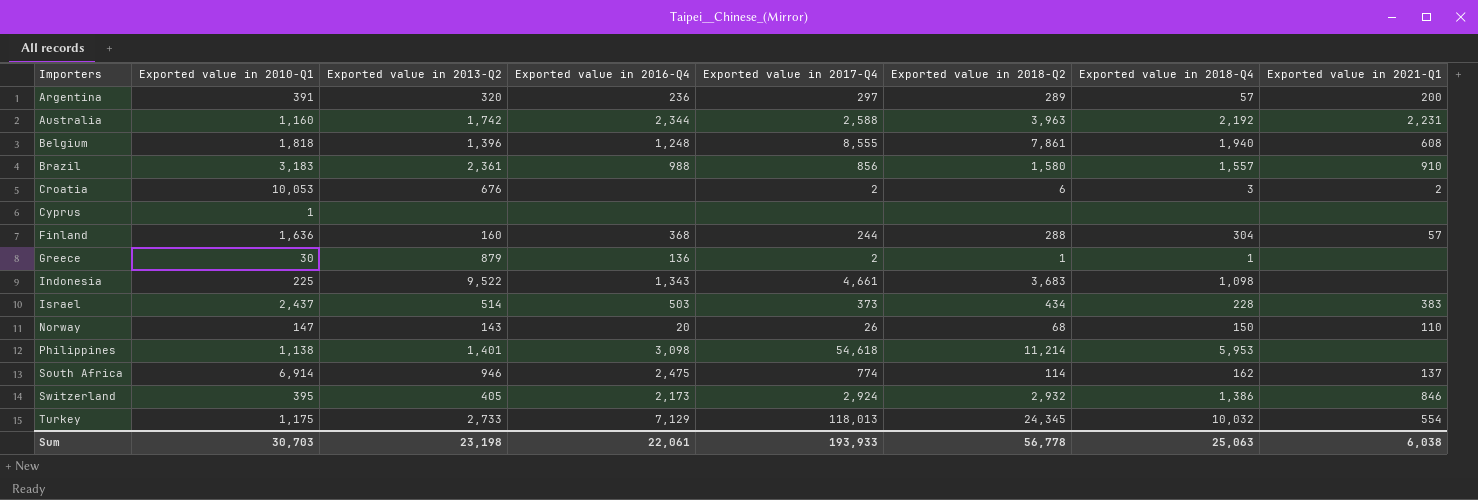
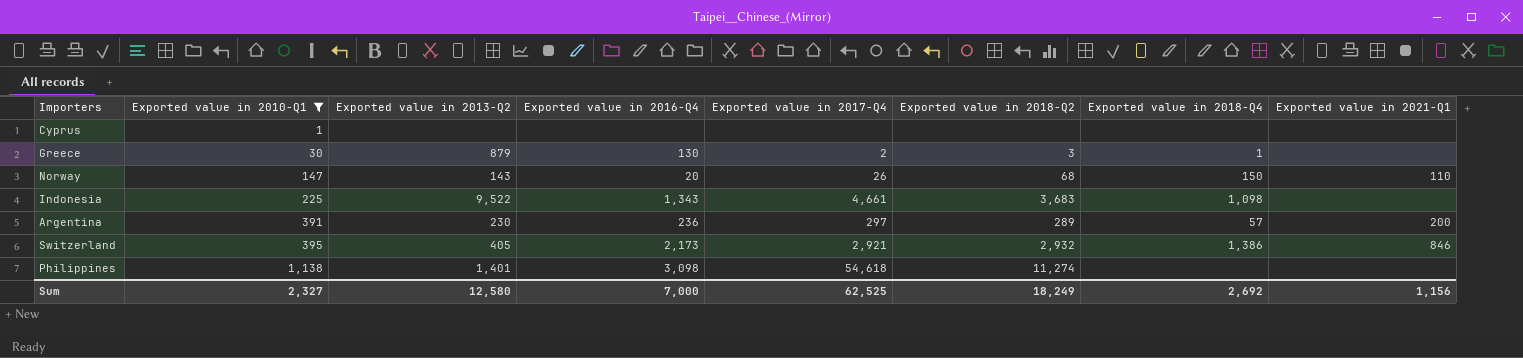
filter: none -> Exported value in 2010-Q1 <= 1,138
row order: Importers ascending -> Exported value in 2010-Q1 ascending
Greece | Exported value in 2016-Q4: 136 -> 130
Greece | Exported value in 2018-Q2: 1 -> 3
Argentina | Exported value in 2013-Q2: 320 -> 230
Switzerland | Exported value in 2017-Q4: 2,924 -> 2,921
Philippines | Exported value in 2018-Q2: 11,214 -> 11,274
Philippines | Exported value in 2018-Q4: 5,953 -> none
Sum | Exported value in 2010-Q1: 30,703 -> 2,327
Sum | Exported value in 2013-Q2: 23,198 -> 12,580
Sum | Exported value in 2016-Q4: 22,061 -> 7,000
Sum | Exported value in 2017-Q4: 193,933 -> 62,525
Sum | Exported value in 2018-Q2: 56,778 -> 18,249
Sum | Exported value in 2018-Q4: 25,063 -> 2,692
Sum | Exported value in 2021-Q1: 6,038 -> 1,156

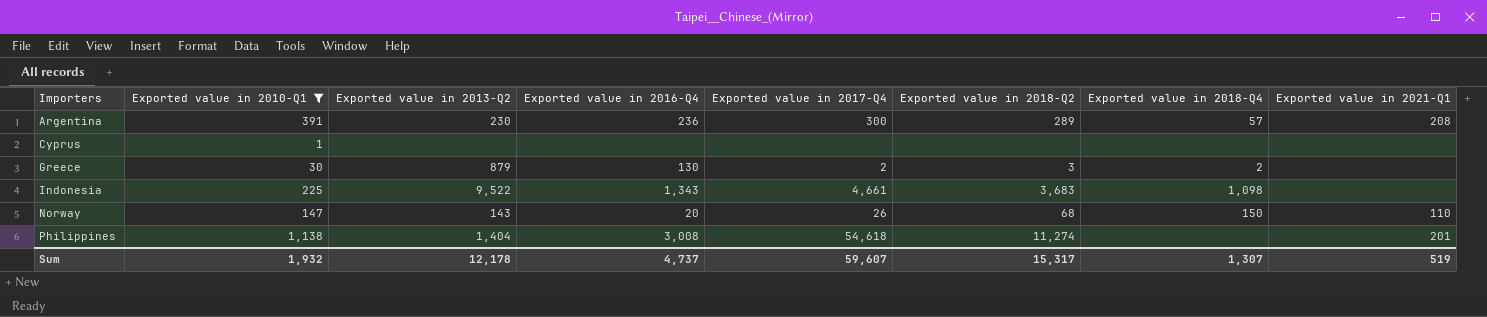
row order: Exported value in 2010-Q1 ascending -> Importers ascending
row Switzerland: 395 | 405 | 2,173 | 2,921 | 2,932 | 1,386 | 846 -> none
Argentina | Exported value in 2017-Q4: 297 -> 300
Argentina | Exported value in 2021-Q1: 200 -> 208
Greece | Exported value in 2018-Q4: 1 -> 2
Philippines | Exported value in 2013-Q2: 1,401 -> 1,404
Philippines | Exported value in 2016-Q4: 3,098 -> 3,008
Philippines | Exported value in 2021-Q1: none -> 201
Sum | Exported value in 2010-Q1: 2,327 -> 1,932
Sum | Exported value in 2013-Q2: 12,580 -> 12,178
Sum | Exported value in 2016-Q4: 7,000 -> 4,737
Sum | Exported value in 2017-Q4: 62,525 -> 59,607
Sum | Exported value in 2018-Q2: 18,249 -> 15,317
Sum | Exported value in 2018-Q4: 2,692 -> 1,307
Sum | Exported value in 2021-Q1: 1,156 -> 519

